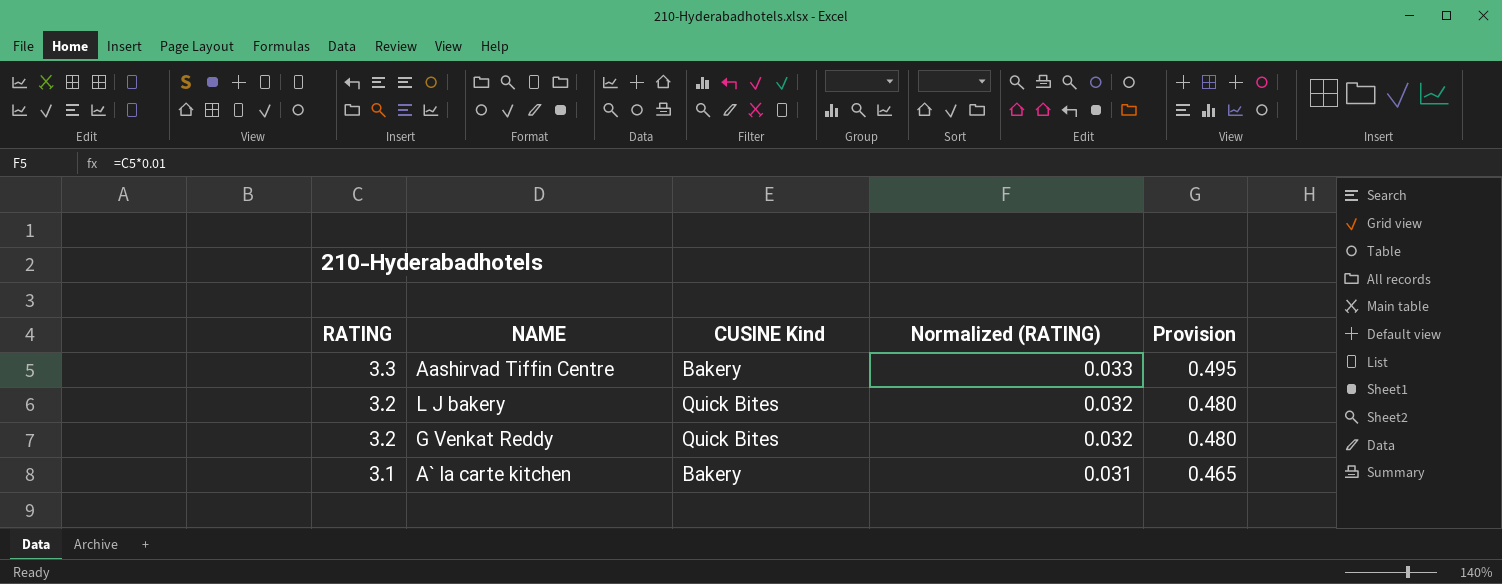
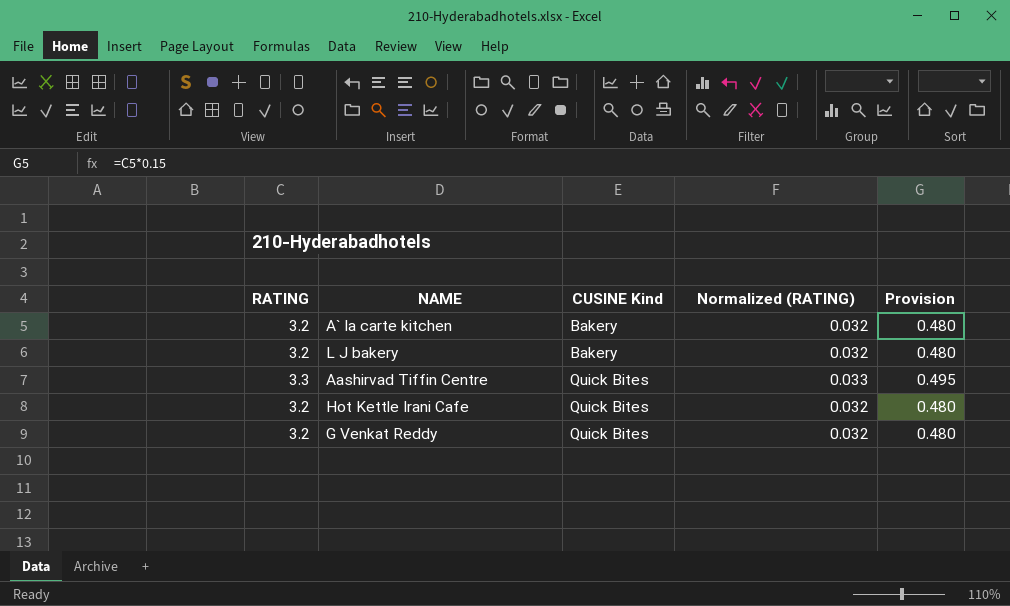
row order: RATING descending -> CUSINE Kind ascending
A` la carte kitchen | RATING: 3.1 -> 3.2
A` la carte kitchen | Normalized (RATING): 0.031 -> 0.032
A` la carte kitchen | Provision: 0.465 -> 0.480
L J bakery | CUSINE Kind: Quick Bites -> Bakery
Aashirvad Tiffin Centre | CUSINE Kind: Bakery -> Quick Bites
row Hot Kettle Irani Cafe: none -> 3.2 | Quick Bites | 0.032 | 0.480

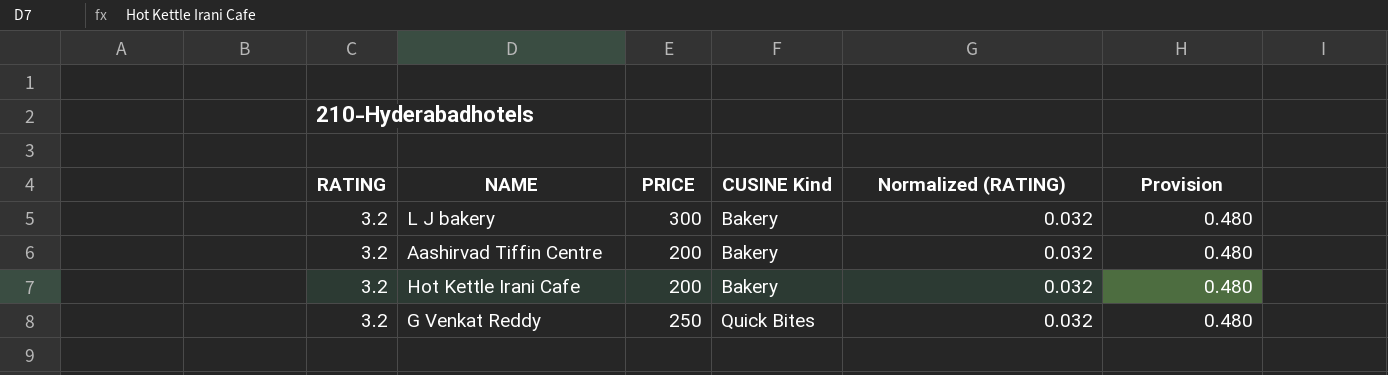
column PRICE | position: none -> 3
row A` la carte kitchen: 3.2 | Bakery | 0.032 | 0.480 -> none
Aashirvad Tiffin Centre | RATING: 3.3 -> 3.2
Aashirvad Tiffin Centre | CUSINE Kind: Quick Bites -> Bakery
Aashirvad Tiffin Centre | Normalized (RATING): 0.033 -> 0.032
Aashirvad Tiffin Centre | Provision: 0.495 -> 0.480
Hot Kettle Irani Cafe | CUSINE Kind: Quick Bites -> Bakery

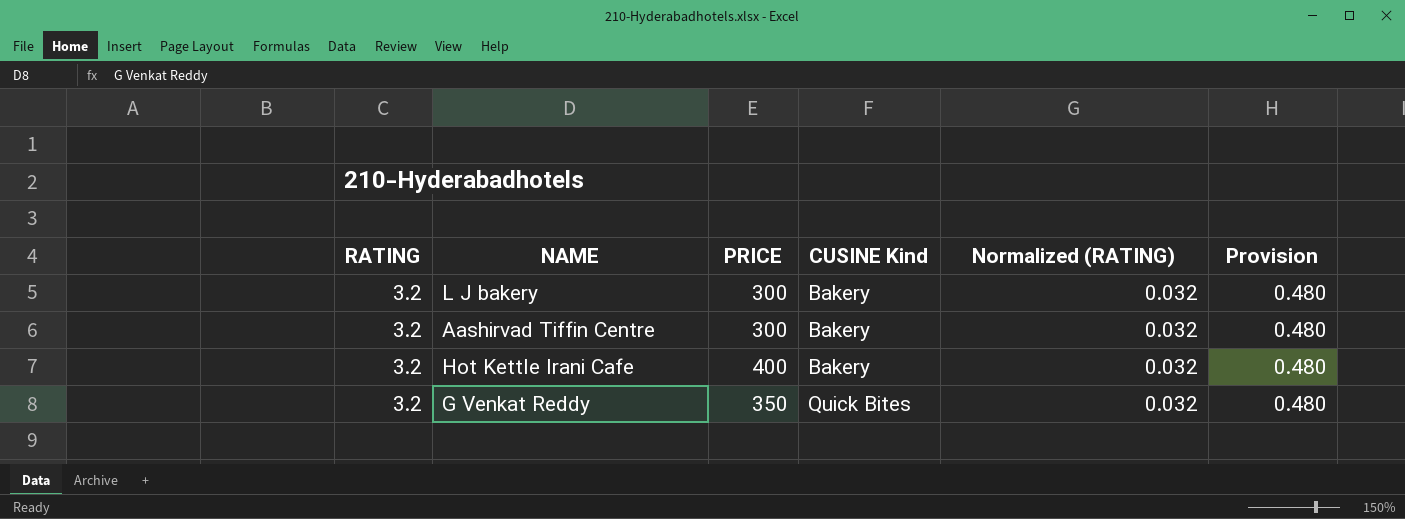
Aashirvad Tiffin Centre | PRICE: 200 -> 300
Hot Kettle Irani Cafe | PRICE: 200 -> 400
G Venkat Reddy | PRICE: 250 -> 350

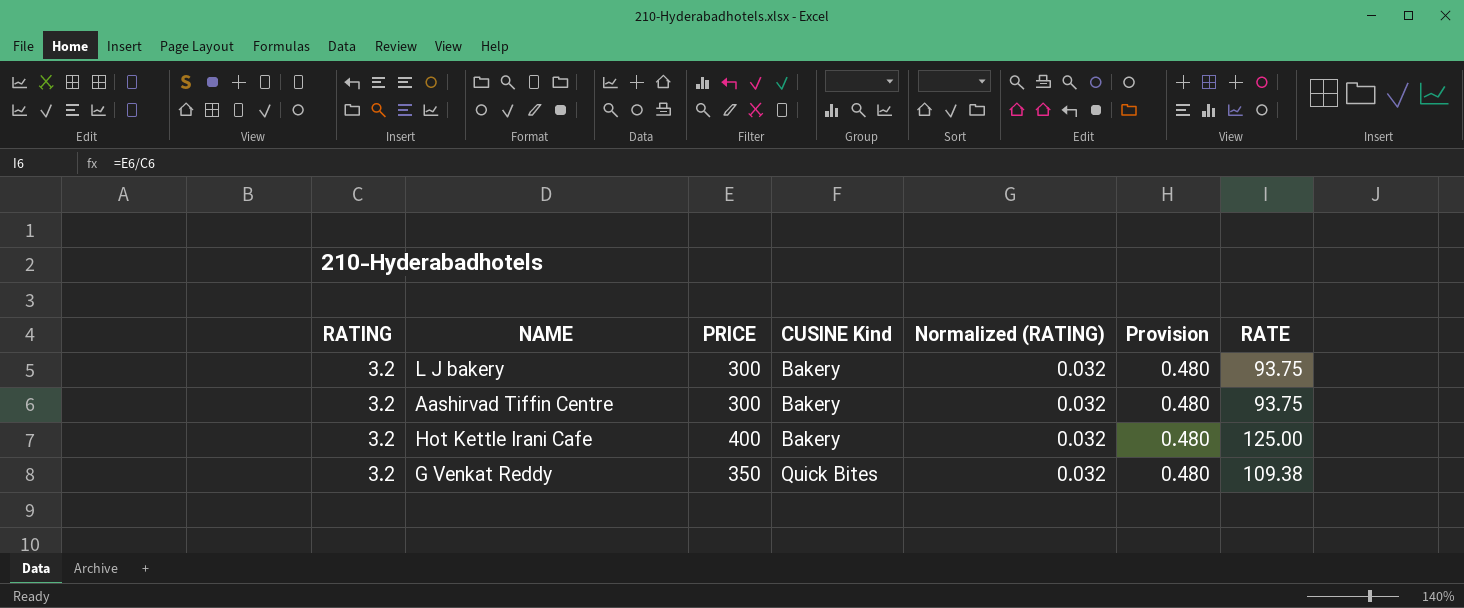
column RATE | formula: none -> [PRICE] / [RATING]

